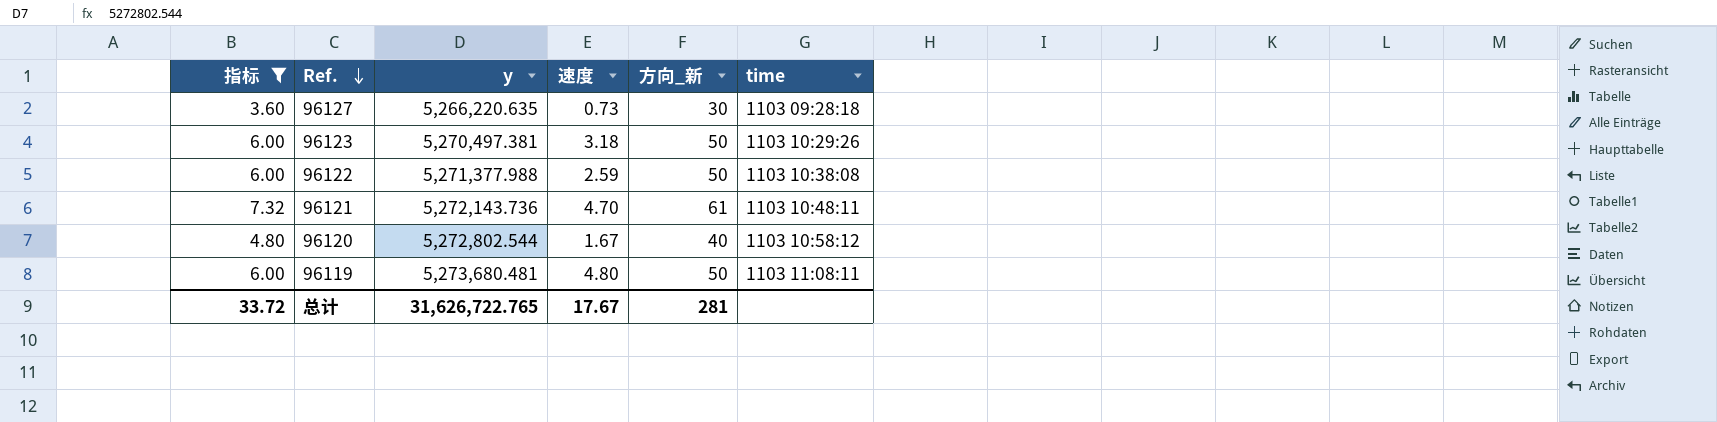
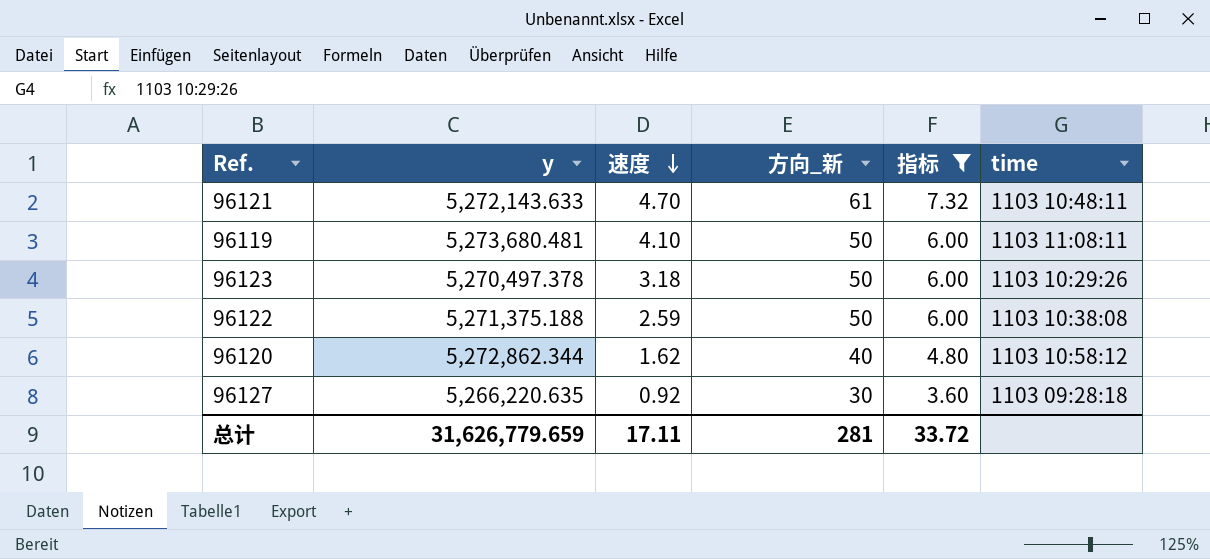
row order: Ref. descending -> 速度 descending
column 指标 | position: 1 -> 5
96121 | y: 5,272,143.736 -> 5,272,143.633
96119 | 速度: 4.80 -> 4.10
96123 | y: 5,270,497.381 -> 5,270,497.378
96122 | y: 5,271,377.988 -> 5,271,375.188
96120 | y: 5,272,802.544 -> 5,272,862.344
96120 | 速度: 1.67 -> 1.62
96127 | 速度: 0.73 -> 0.92
总计 | y: 31,626,722.765 -> 31,626,779.659
总计 | 速度: 17.67 -> 17.11

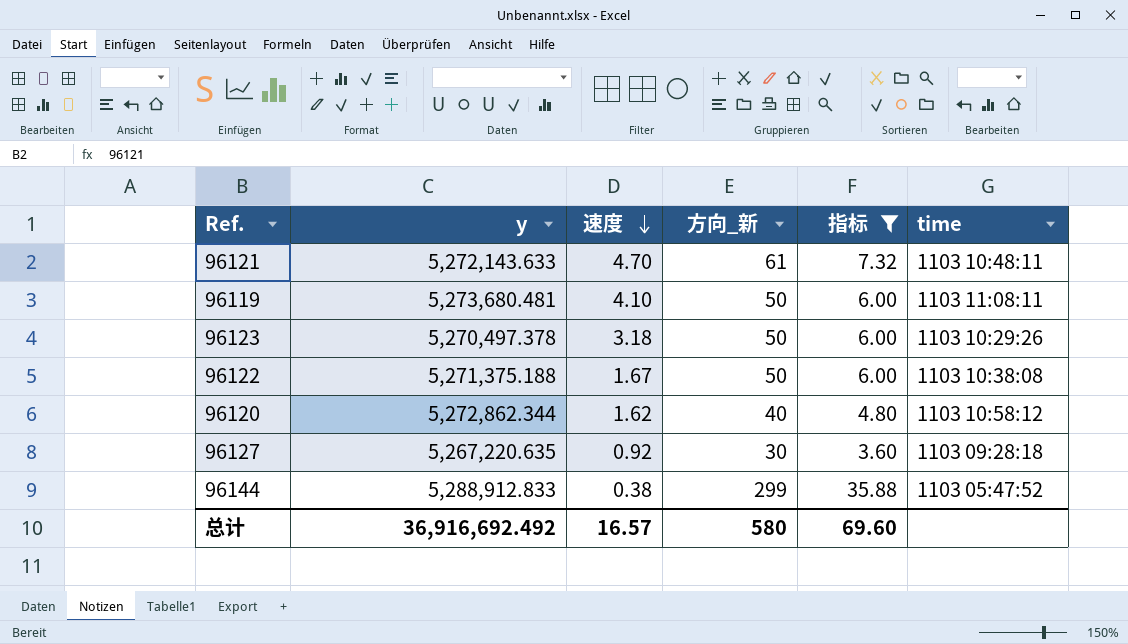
96122 | 速度: 2.59 -> 1.67
96127 | y: 5,266,220.635 -> 5,267,220.635
row 96144: none -> 5,288,912.833 | 0.38 | 299 | 35.88 | 1103 05:47:52
总计 | y: 31,626,779.659 -> 36,916,692.492
总计 | 速度: 17.11 -> 16.57
总计 | 方向_新: 281 -> 580
总计 | 指标: 33.72 -> 69.60

